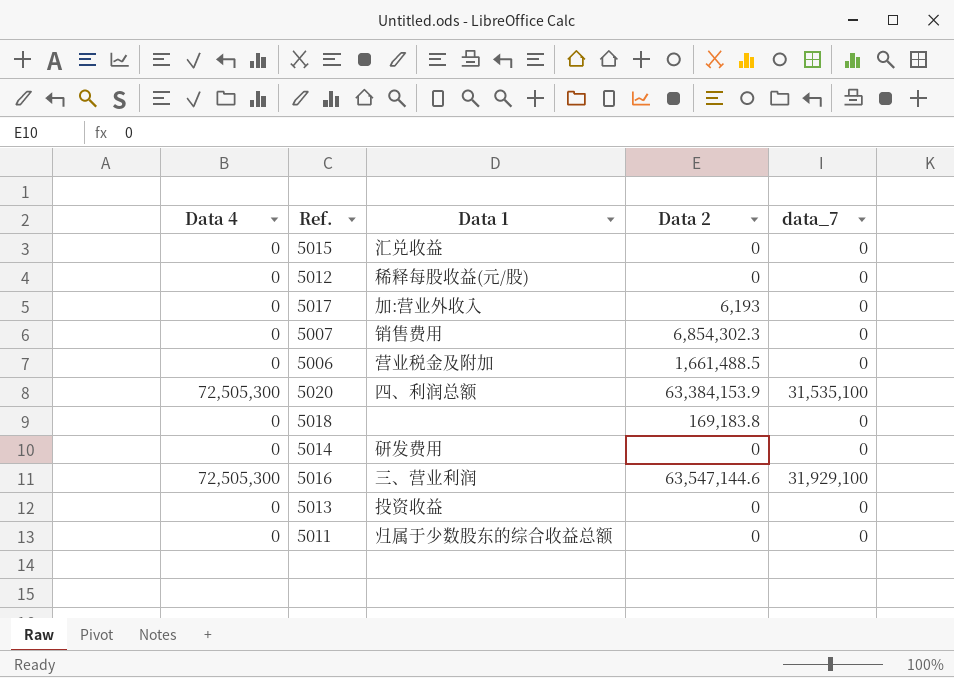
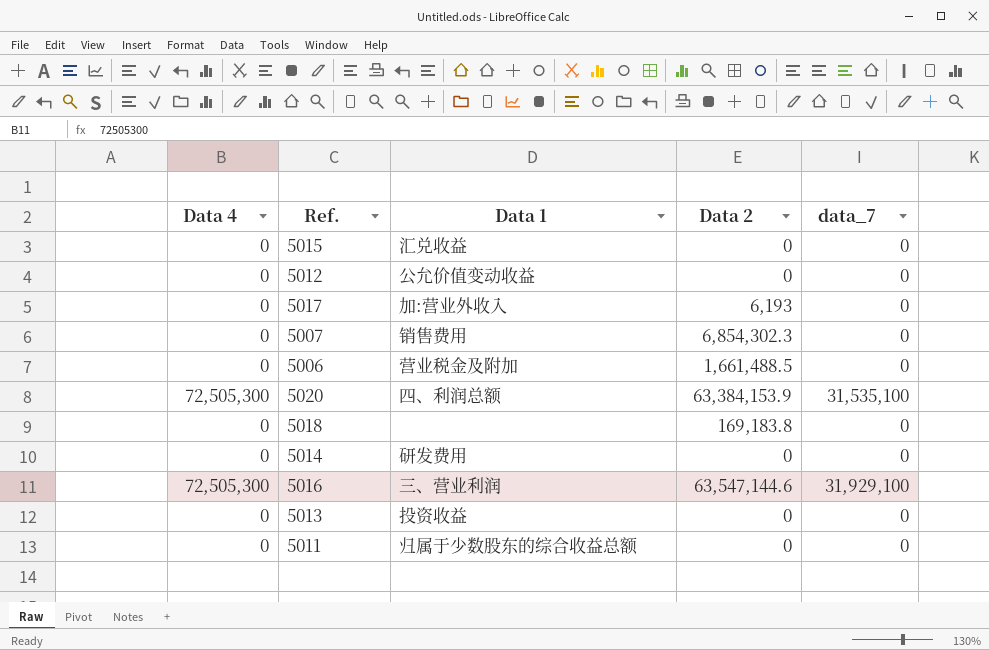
5012 | Data 1: 稀释每股收益(元/股) -> 公允价值变动收益

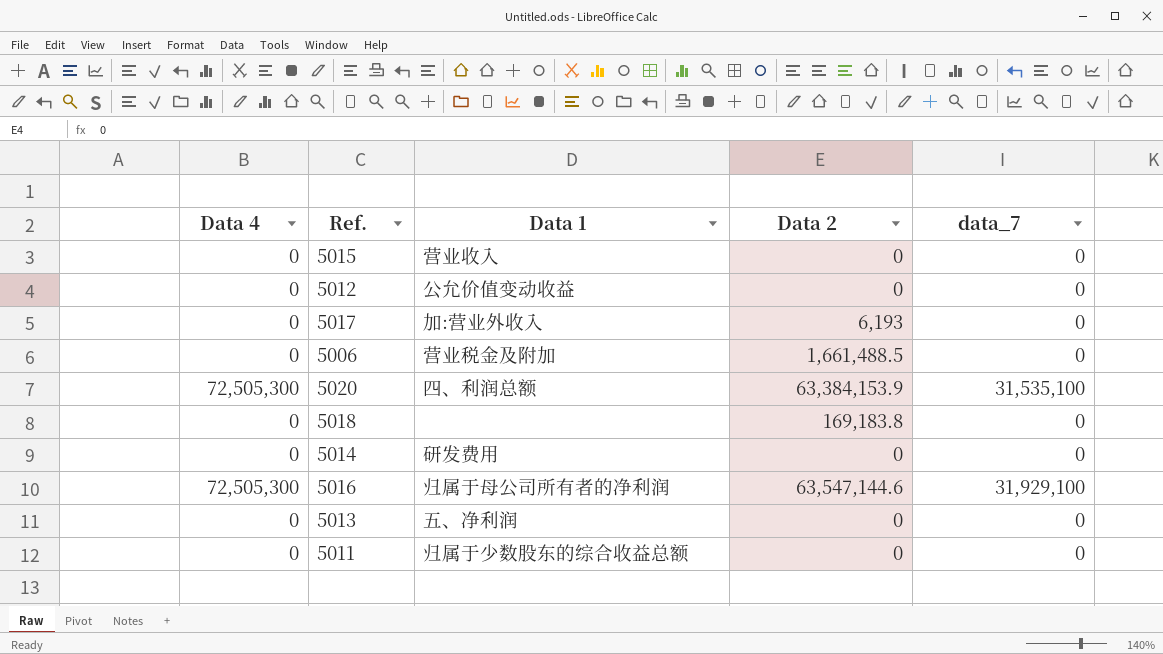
row 5007: 0 | 销售费用 | 6,854,302.3 | 0 -> none
5015 | Data 1: 汇兑收益 -> 营业收入
5016 | Data 1: 三、营业利润 -> 归属于母公司所有者的净利润
5013 | Data 1: 投资收益 -> 五、净利润

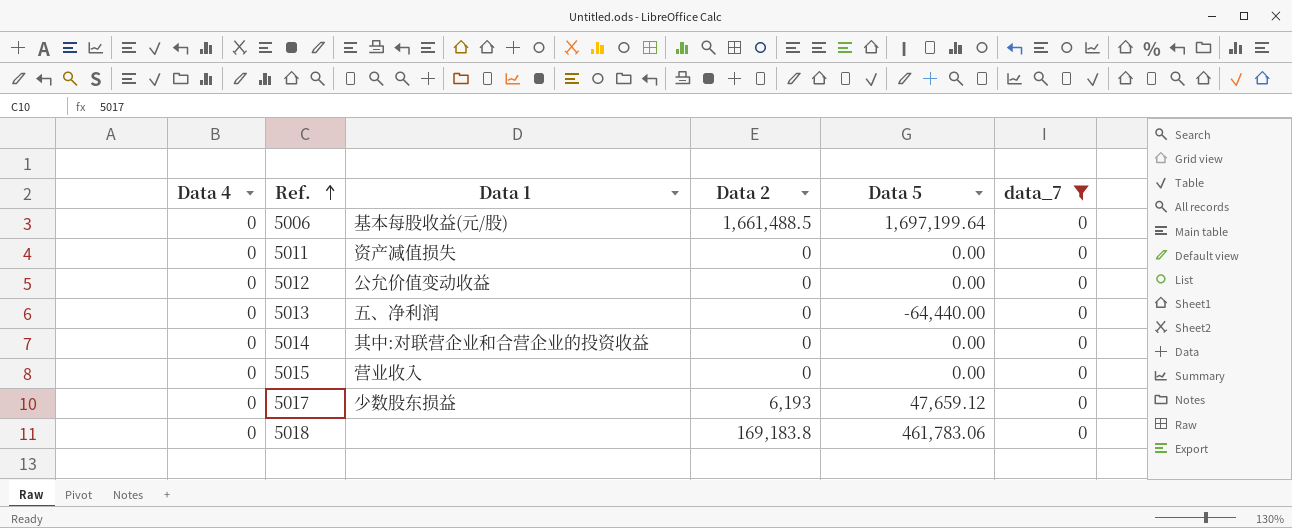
filter: none -> data_7 = 0
row order: none -> Ref. ascending
column Data 5 | position: none -> 5
5006 | Data 1: 营业税金及附加 -> 基本每股收益(元/股)
5011 | Data 1: 归属于少数股东的综合收益总额 -> 资产减值损失
5014 | Data 1: 研发费用 -> 其中:对联营企业和合营企业的投资收益
5017 | Data 1: 加:营业外收入 -> 少数股东损益

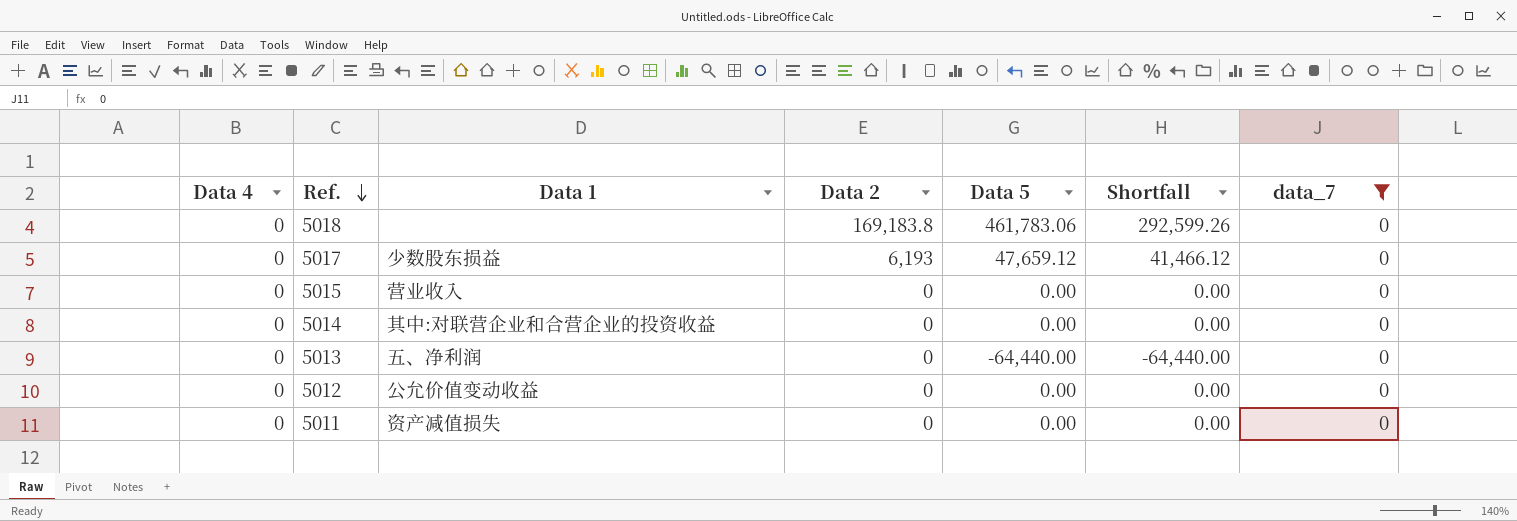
row order: Ref. ascending -> Ref. descending
column Shortfall | formula: none -> [Data 5] - [Data 2]
row 5006: 0 | 基本每股收益(元/股) | 1,661,488.5 | 1,697,199.64 | 0 -> none

